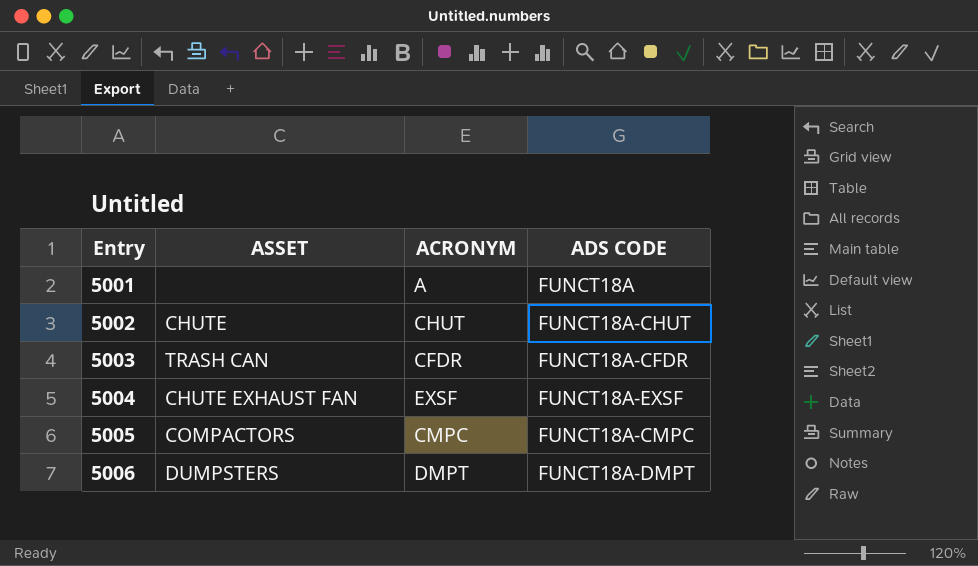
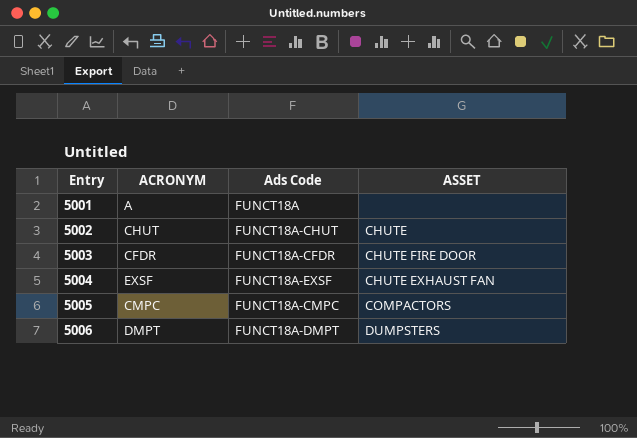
column name: ADS CODE -> Ads Code
column ASSET | position: 2 -> 4
5003 | ASSET: TRASH CAN -> CHUTE FIRE DOOR

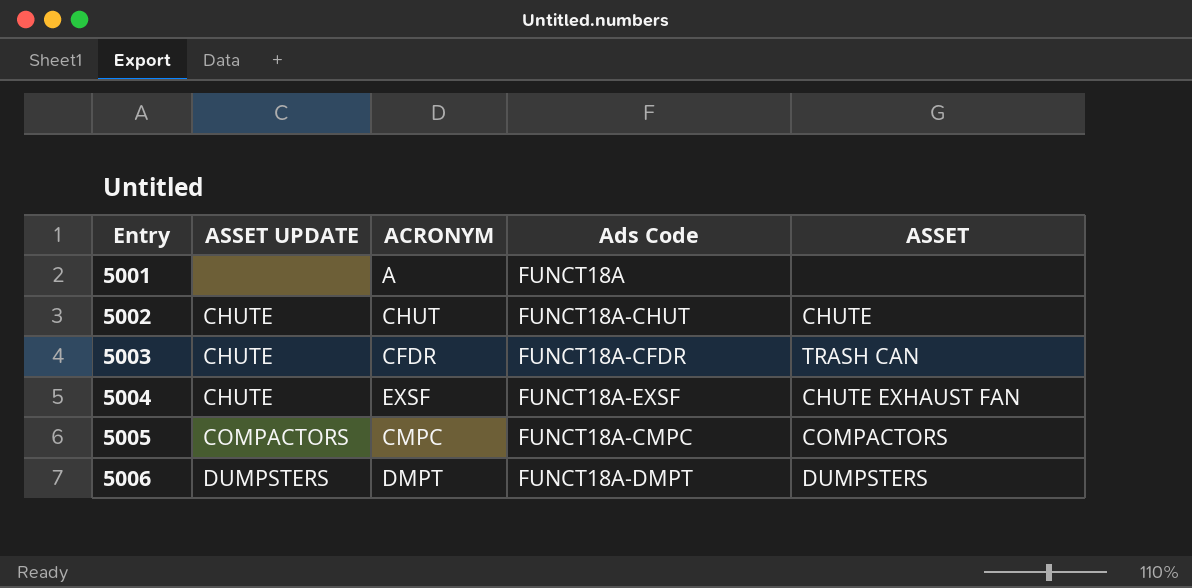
column ASSET UPDATE | position: none -> 2
5003 | ASSET: CHUTE FIRE DOOR -> TRASH CAN

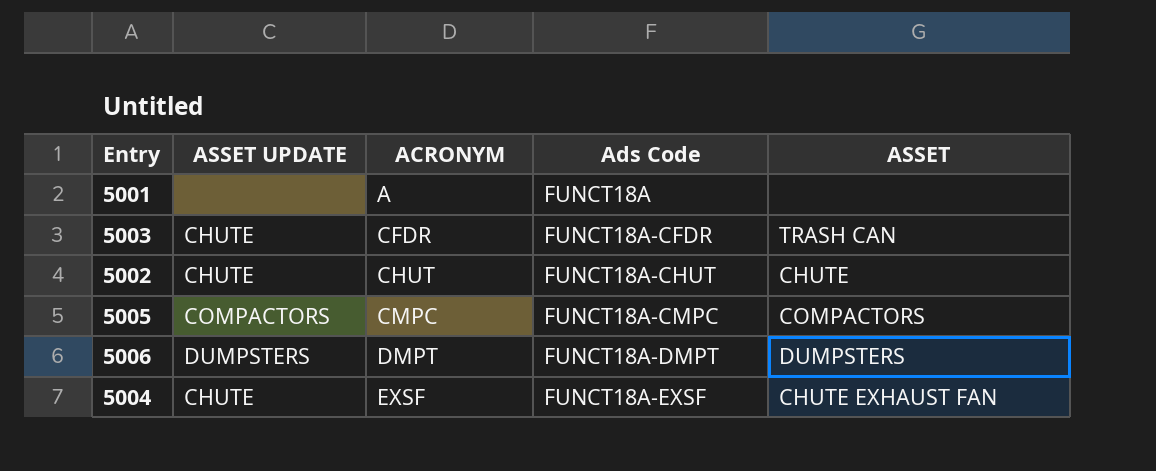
row order: Entry ascending -> ACRONYM ascending

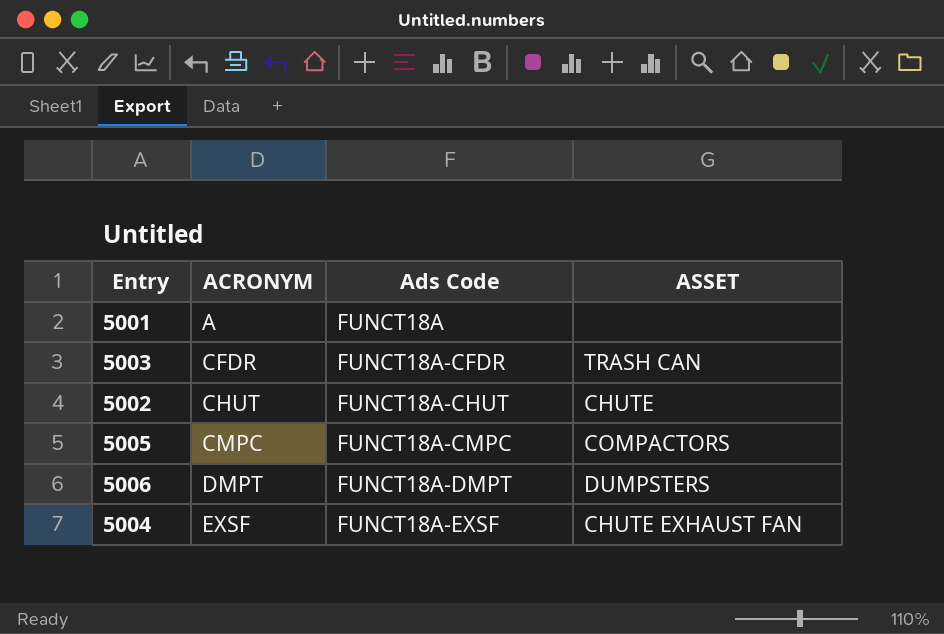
column ASSET UPDATE | position: 2 -> none

